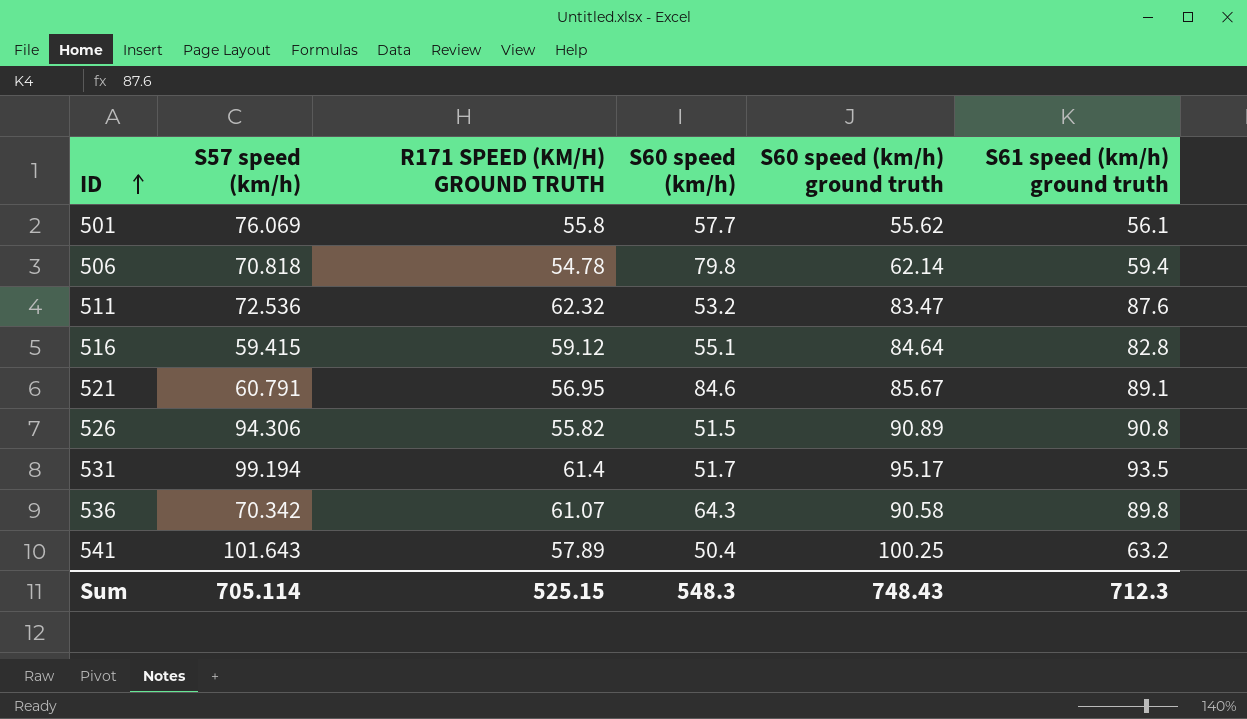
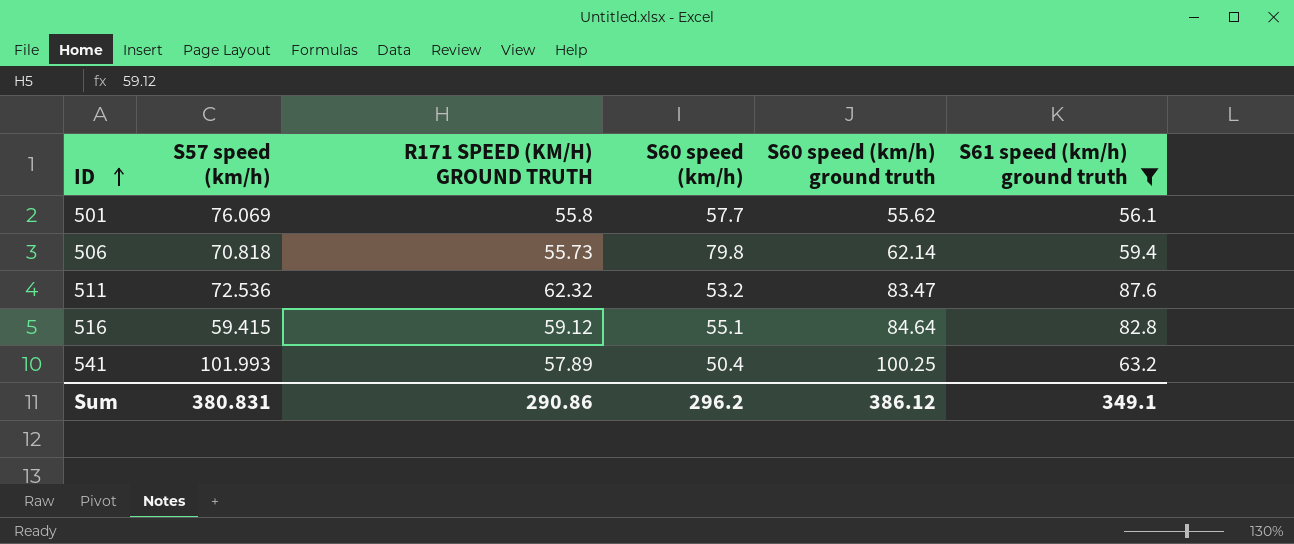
filter: none -> S61 speed (km/h) ground truth <= 87.6
506 | R171 SPEED (KM/H) GROUND TRUTH: 54.78 -> 55.73
541 | S57 speed (km/h): 101.643 -> 101.993
Sum | S57 speed (km/h): 705.114 -> 380.831
Sum | R171 SPEED (KM/H) GROUND TRUTH: 525.15 -> 290.86
Sum | S60 speed (km/h): 548.3 -> 296.2
Sum | S60 speed (km/h) ground truth: 748.43 -> 386.12
Sum | S61 speed (km/h) ground truth: 712.3 -> 349.1

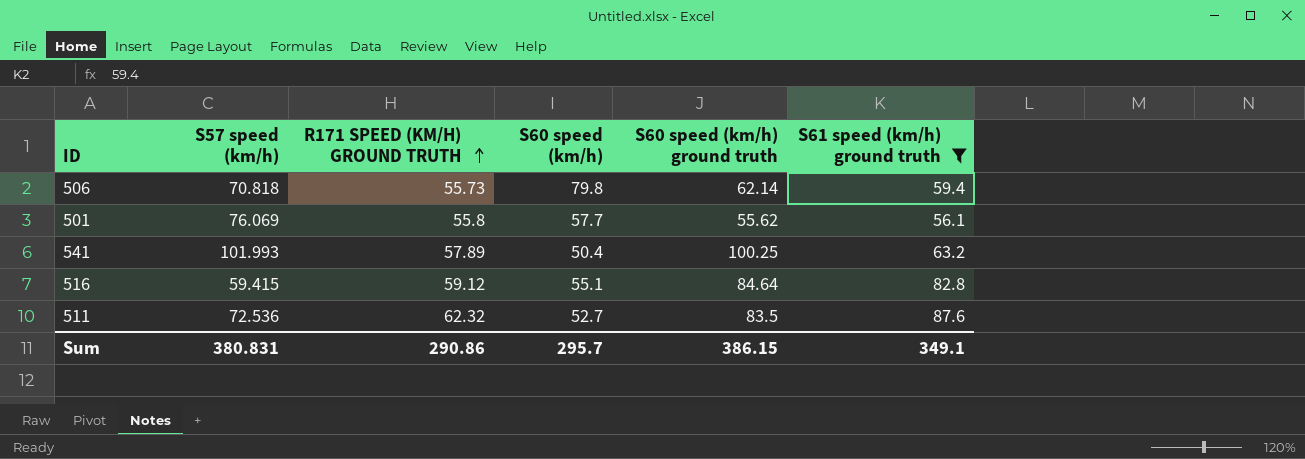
row order: ID ascending -> R171 SPEED (KM/H) GROUND TRUTH ascending
511 | S60 speed (km/h): 53.2 -> 52.7
511 | S60 speed (km/h) ground truth: 83.47 -> 83.5
Sum | S60 speed (km/h): 296.2 -> 295.7
Sum | S60 speed (km/h) ground truth: 386.12 -> 386.15

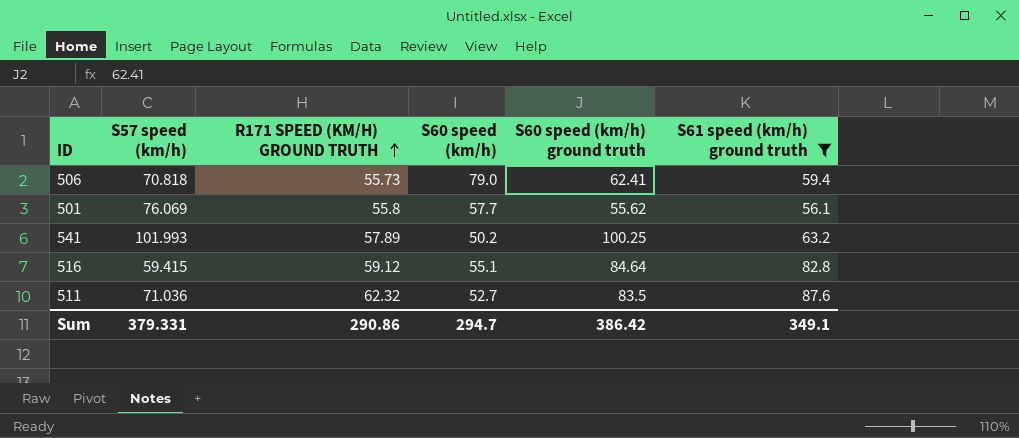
506 | S60 speed (km/h): 79.8 -> 79.0
506 | S60 speed (km/h) ground truth: 62.14 -> 62.41
541 | S60 speed (km/h): 50.4 -> 50.2
511 | S57 speed (km/h): 72.536 -> 71.036
Sum | S57 speed (km/h): 380.831 -> 379.331
Sum | S60 speed (km/h): 295.7 -> 294.7
Sum | S60 speed (km/h) ground truth: 386.15 -> 386.42

